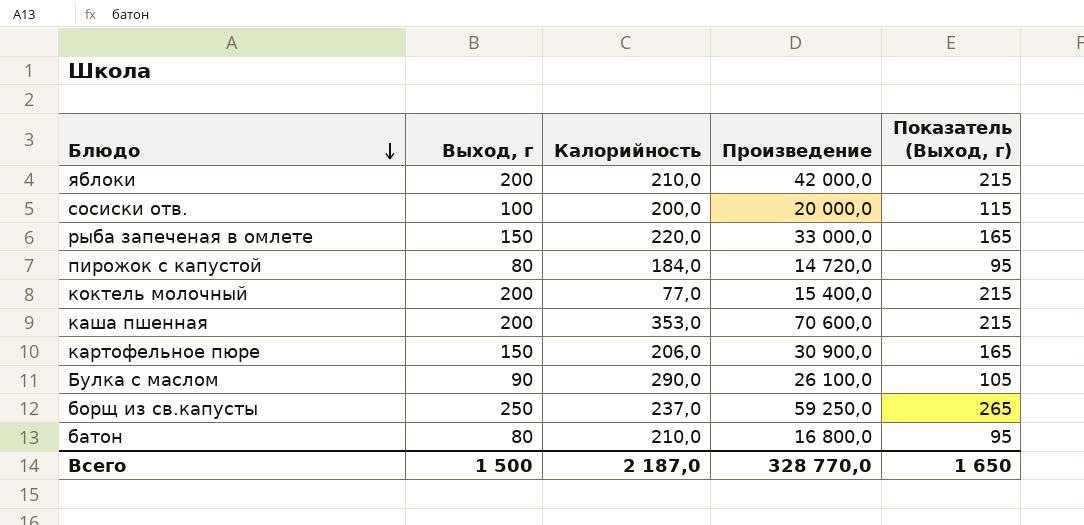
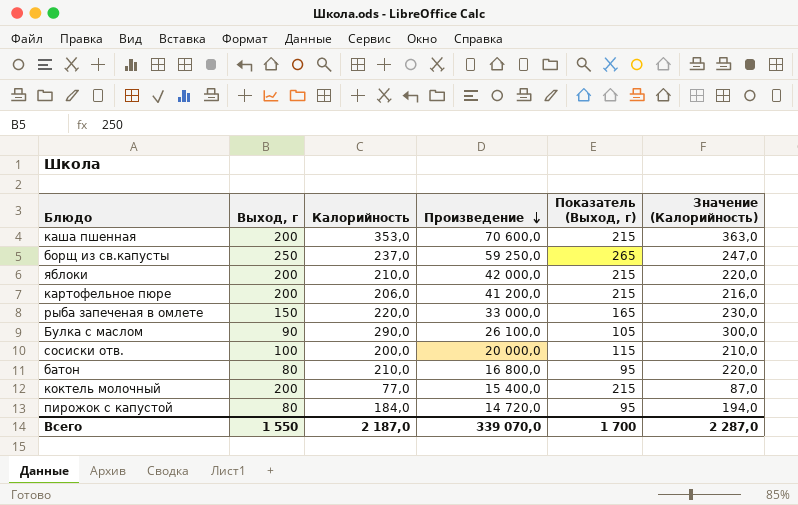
row order: Блюдо descending -> Произведение descending
column Значение (Калорийность) | formula: none -> [Калорийность] + 10
картофельное пюре | Выход, г: 150 -> 200
картофельное пюре | Произведение: 30 900,0 -> 41 200,0
картофельное пюре | Показатель (Выход, г): 165 -> 215
Всего | Выход, г: 1 500 -> 1 550
Всего | Произведение: 328 770,0 -> 339 070,0
Всего | Показатель (Выход, г): 1 650 -> 1 700

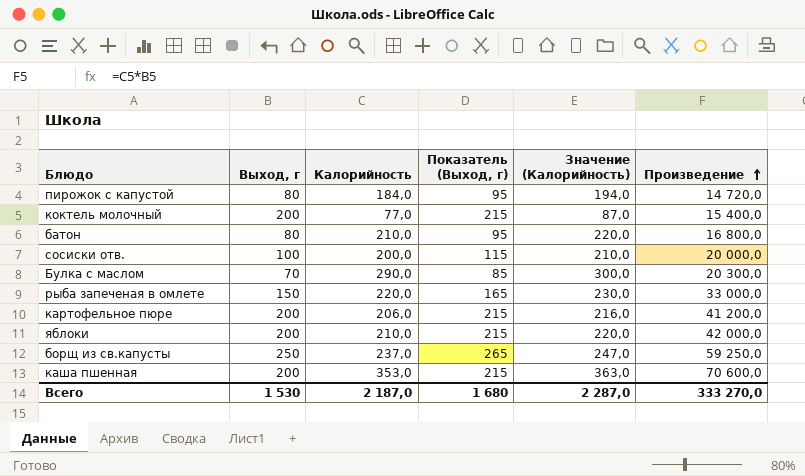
row order: Произведение descending -> Произведение ascending
column Произведение | position: 4 -> 6
Булка с маслом | Выход, г: 90 -> 70
Булка с маслом | Показатель (Выход, г): 105 -> 85
Булка с маслом | Произведение: 26 100,0 -> 20 300,0
Всего | Выход, г: 1 550 -> 1 530
Всего | Показатель (Выход, г): 1 700 -> 1 680
Всего | Произведение: 339 070,0 -> 333 270,0

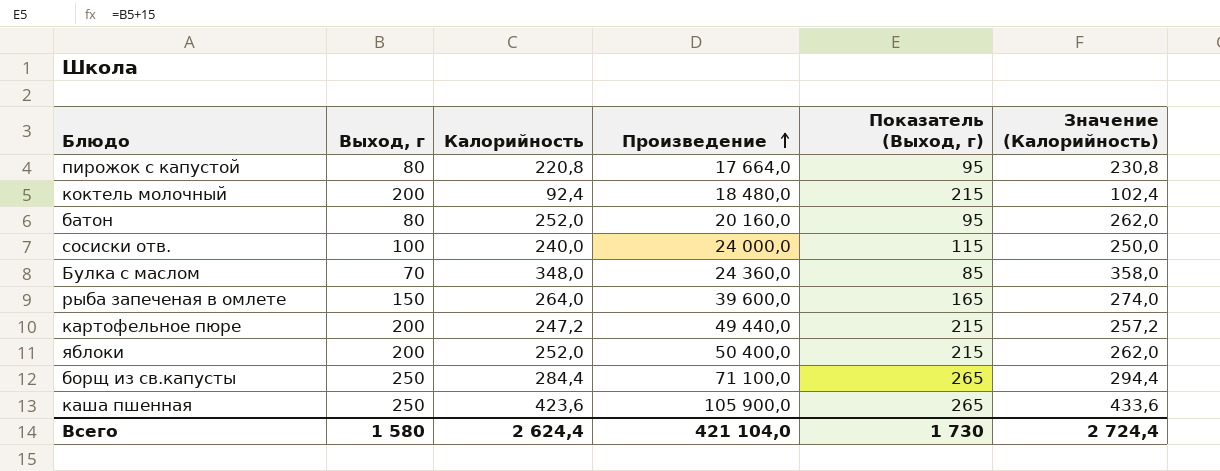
column Произведение | position: 6 -> 4
пирожок с капустой | Калорийность: 184,0 -> 220,8
пирожок с капустой | Произведение: 14 720,0 -> 17 664,0
пирожок с капустой | Значение (Калорийность): 194,0 -> 230,8
коктель молочный | Калорийность: 77,0 -> 92,4
коктель молочный | Произведение: 15 400,0 -> 18 480,0
коктель молочный | Значение (Калорийность): 87,0 -> 102,4
батон | Калорийность: 210,0 -> 252,0
батон | Произведение: 16 800,0 -> 20 160,0
батон | Значение (Калорийность): 220,0 -> 262,0
сосиски отв. | Калорийность: 200,0 -> 240,0
сосиски отв. | Произведение: 20 000,0 -> 24 000,0
сосиски отв. | Значение (Калорийность): 210,0 -> 250,0
Булка с маслом | Калорийность: 290,0 -> 348,0
Булка с маслом | Произведение: 20 300,0 -> 24 360,0
Булка с маслом | Значение (Калорийность): 300,0 -> 358,0
рыба запеченая в омлете | Калорийность: 220,0 -> 264,0
рыба запеченая в омлете | Произведение: 33 000,0 -> 39 600,0
рыба запеченая в омлете | Значение (Калорийность): 230,0 -> 274,0
картофельное пюре | Калорийность: 206,0 -> 247,2
картофельное пюре | Произведение: 41 200,0 -> 49 440,0
картофельное пюре | Значение (Калорийность): 216,0 -> 257,2
яблоки | Калорийность: 210,0 -> 252,0
яблоки | Произведение: 42 000,0 -> 50 400,0
яблоки | Значение (Калорийность): 220,0 -> 262,0
борщ из св.капусты | Калорийность: 237,0 -> 284,4
борщ из св.капусты | Произведение: 59 250,0 -> 71 100,0
борщ из св.капусты | Значение (Калорийность): 247,0 -> 294,4
каша пшенная | Выход, г: 200 -> 250
каша пшенная | Калорийность: 353,0 -> 423,6
каша пшенная | Произведение: 70 600,0 -> 105 900,0
каша пшенная | Показатель (Выход, г): 215 -> 265
каша пшенная | Значение (Калорийность): 363,0 -> 433,6
Всего | Выход, г: 1 530 -> 1 580
Всего | Калорийность: 2 187,0 -> 2 624,4
Всего | Произведение: 333 270,0 -> 421 104,0
Всего | Показатель (Выход, г): 1 680 -> 1 730
Всего | Значение (Калорийность): 2 287,0 -> 2 724,4

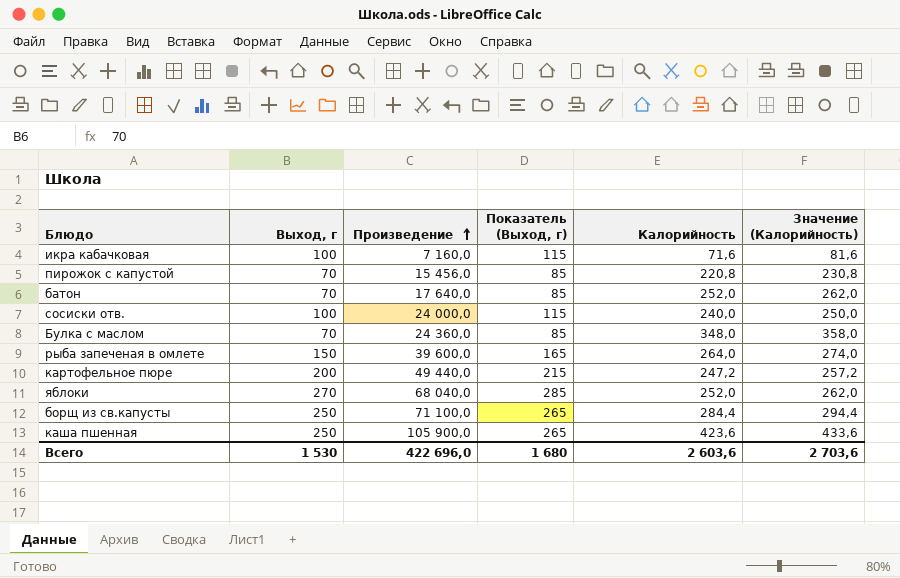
column Калорийность | position: 3 -> 5
row коктель молочный: 200 | 92,4 | 18 480,0 | 215 | 102,4 -> none
row икра кабачковая: none -> 100 | 7 160,0 | 115 | 71,6 | 81,6
пирожок с капустой | Выход, г: 80 -> 70
пирожок с капустой | Произведение: 17 664,0 -> 15 456,0
пирожок с капустой | Показатель (Выход, г): 95 -> 85
батон | Выход, г: 80 -> 70
батон | Произведение: 20 160,0 -> 17 640,0
батон | Показатель (Выход, г): 95 -> 85
яблоки | Выход, г: 200 -> 270
яблоки | Произведение: 50 400,0 -> 68 040,0
яблоки | Показатель (Выход, г): 215 -> 285
Всего | Выход, г: 1 580 -> 1 530
Всего | Произведение: 421 104,0 -> 422 696,0
Всего | Показатель (Выход, г): 1 730 -> 1 680
Всего | Калорийность: 2 624,4 -> 2 603,6
Всего | Значение (Калорийность): 2 724,4 -> 2 703,6

